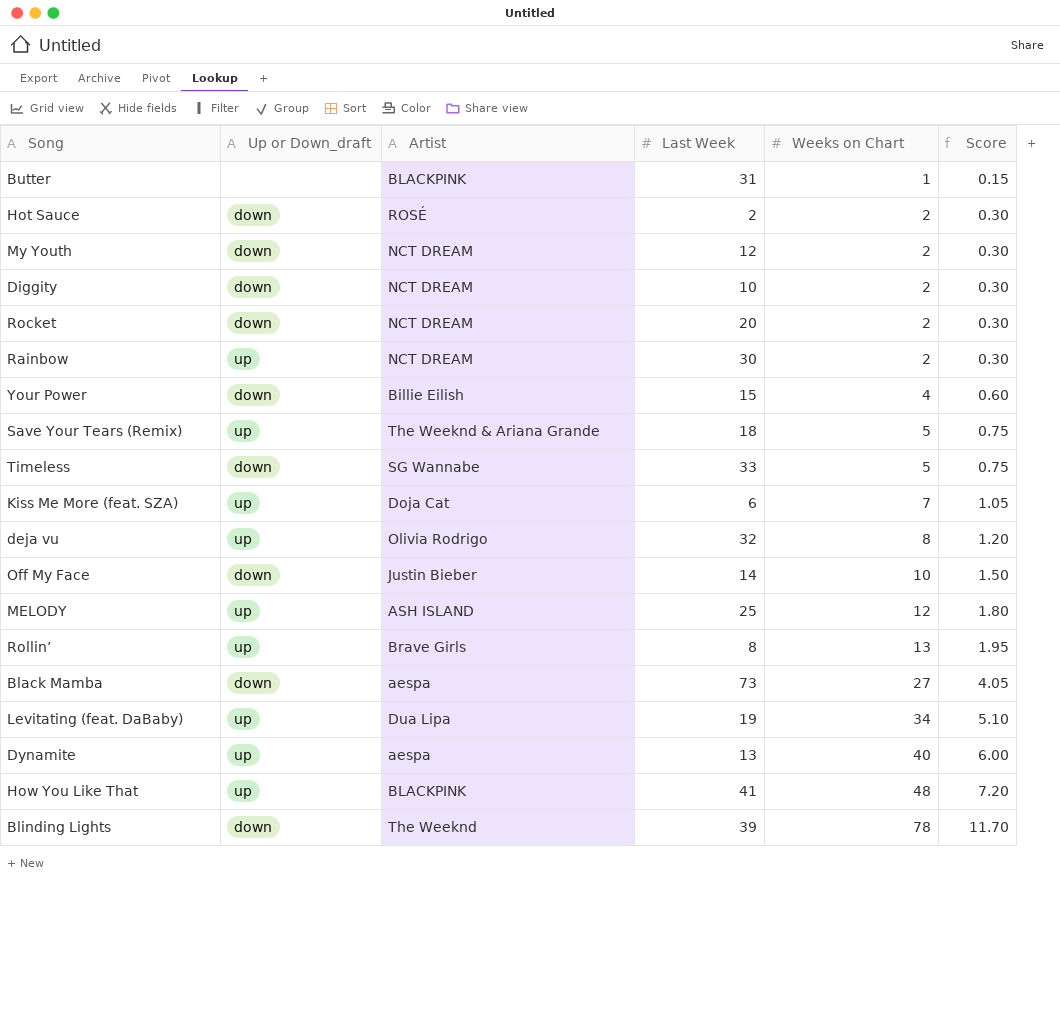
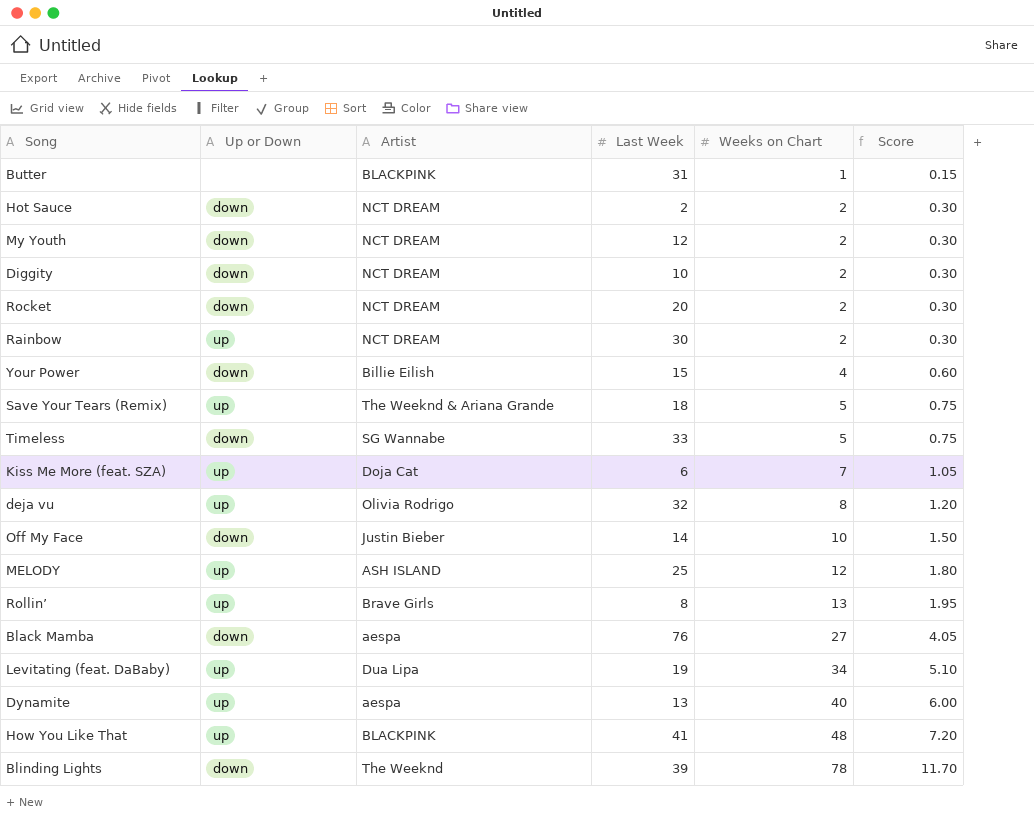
column name: Up or Down_draft -> Up or Down
Hot Sauce | Artist: ROSÉ -> NCT DREAM
Black Mamba | Last Week: 73 -> 76

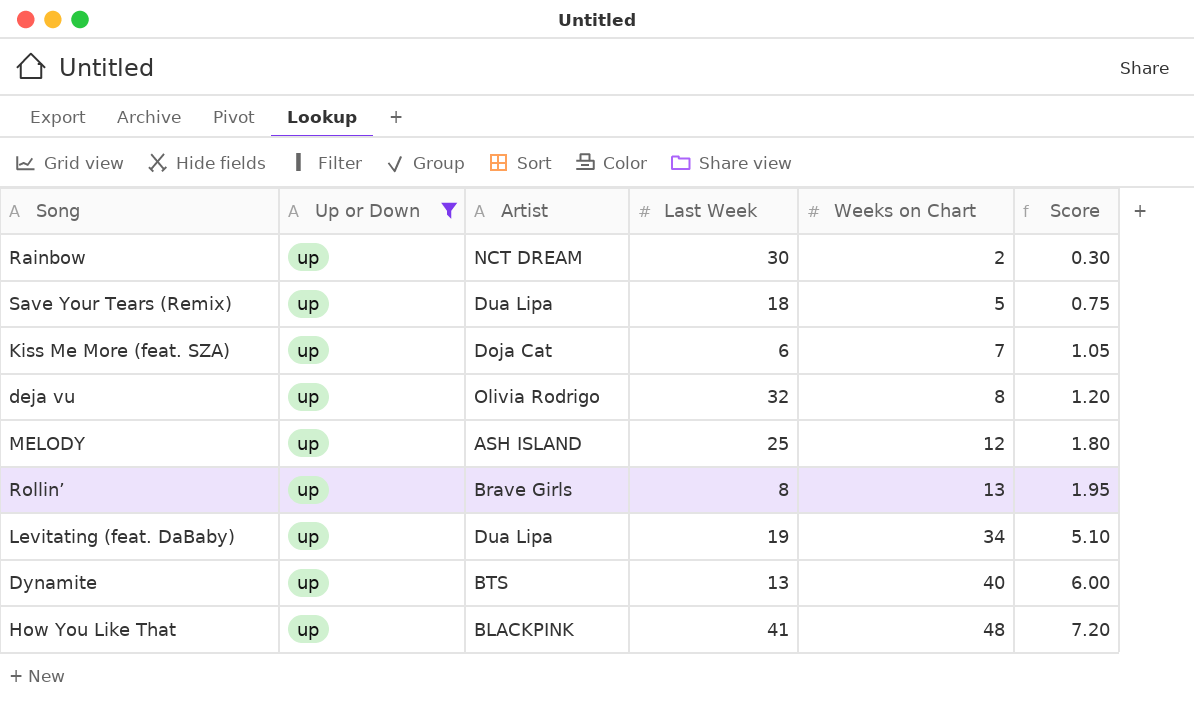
filter: none -> Up or Down = up
Save Your Tears (Remix) | Artist: The Weeknd & Ariana Grande -> Dua Lipa
Dynamite | Artist: aespa -> BTS

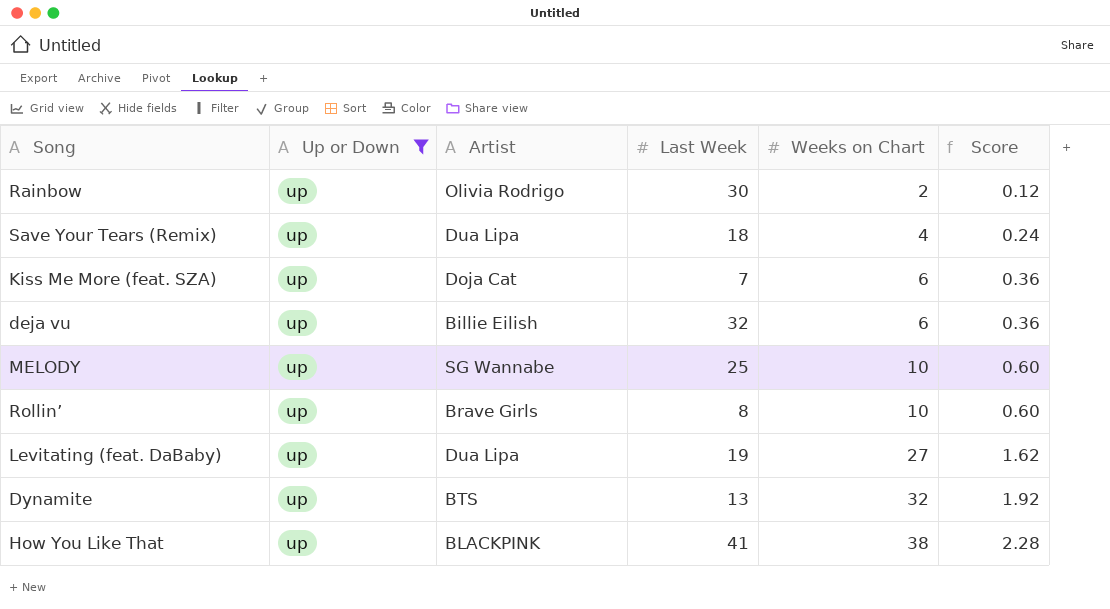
column Score | formula: [Weeks on Chart] * 0.15 -> [Weeks on Chart] * 0.06
Rainbow | Artist: NCT DREAM -> Olivia Rodrigo
Save Your Tears (Remix) | Weeks on Chart: 5 -> 4
Kiss Me More (feat. SZA) | Last Week: 6 -> 7
Kiss Me More (feat. SZA) | Weeks on Chart: 7 -> 6
deja vu | Artist: Olivia Rodrigo -> Billie Eilish
deja vu | Weeks on Chart: 8 -> 6
MELODY | Artist: ASH ISLAND -> SG Wannabe
MELODY | Weeks on Chart: 12 -> 10
Rollin’ | Weeks on Chart: 13 -> 10
Levitating (feat. DaBaby) | Weeks on Chart: 34 -> 27
Dynamite | Weeks on Chart: 40 -> 32
How You Like That | Weeks on Chart: 48 -> 38

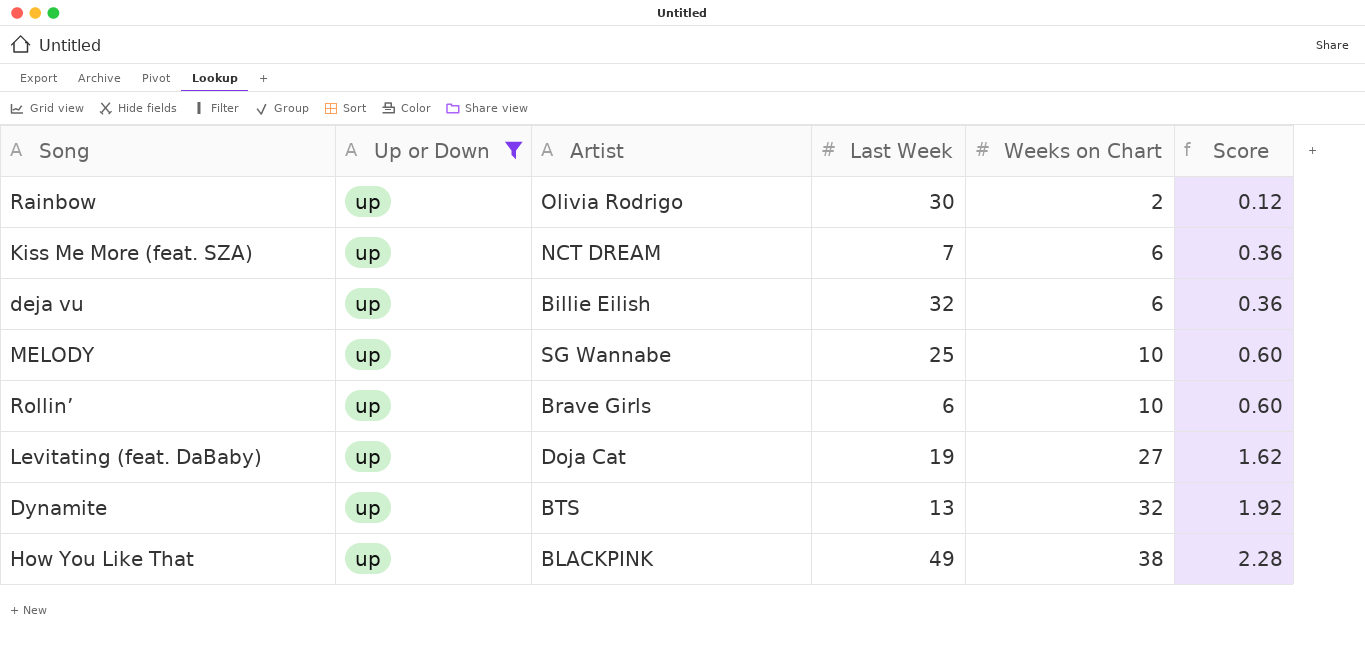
row Save Your Tears (Remix): up | Dua Lipa | 18 | 4 | 0.24 -> none
Kiss Me More (feat. SZA) | Artist: Doja Cat -> NCT DREAM
Rollin’ | Last Week: 8 -> 6
Levitating (feat. DaBaby) | Artist: Dua Lipa -> Doja Cat
How You Like That | Last Week: 41 -> 49

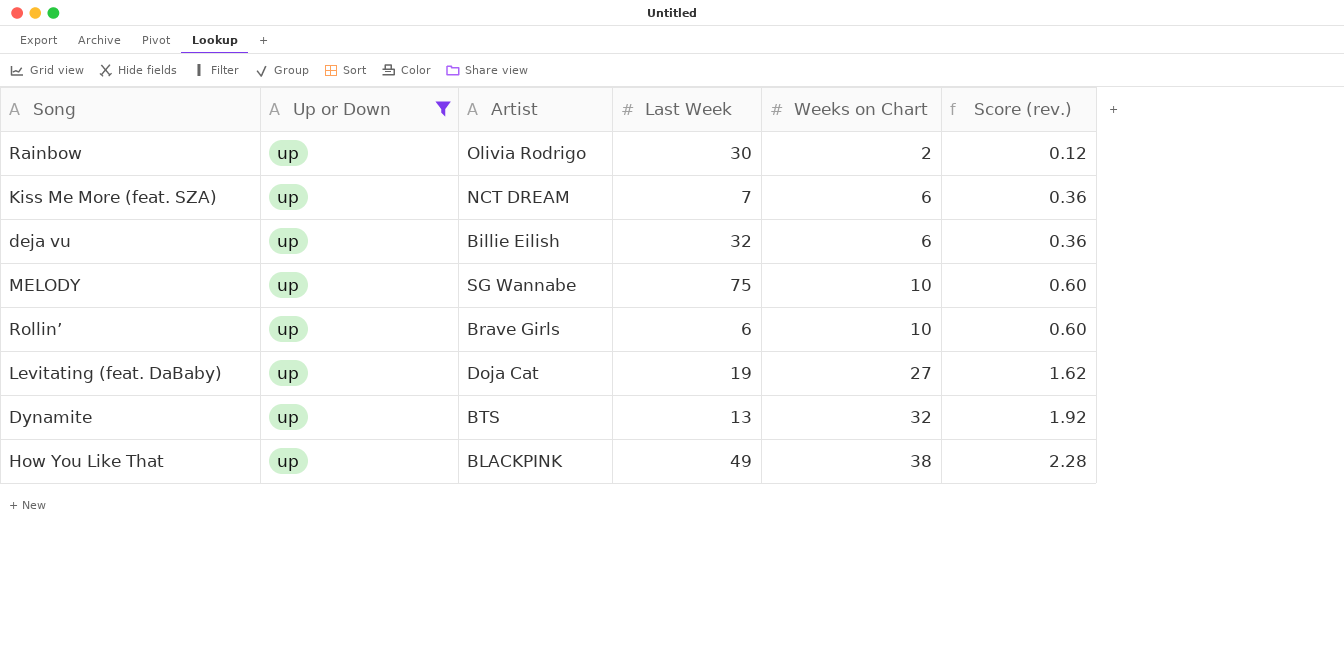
column name: Score -> Score (rev.)
MELODY | Last Week: 25 -> 75

